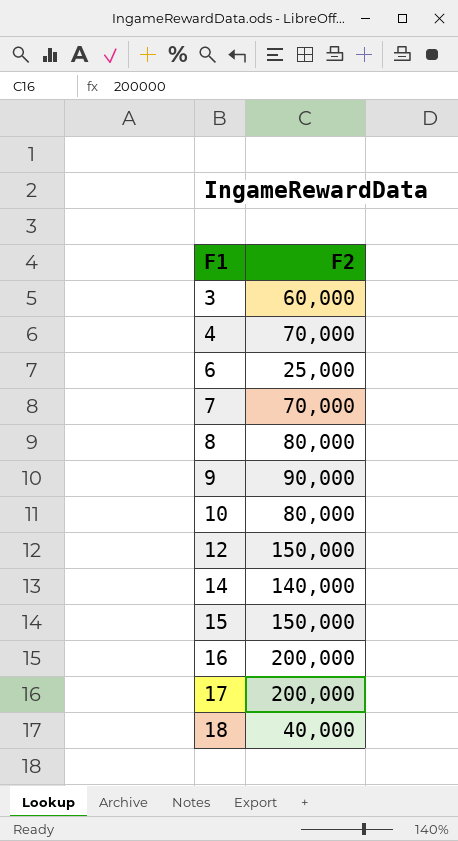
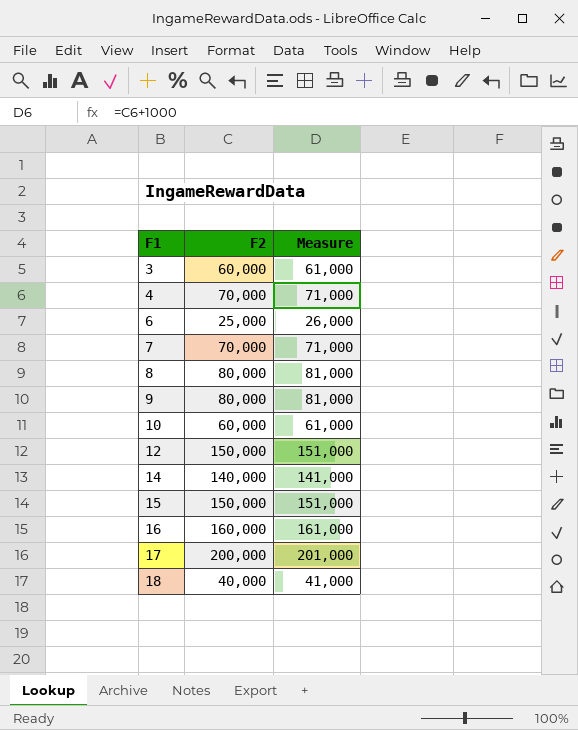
column Measure | formula: none -> [F2] + 1000
9 | F2: 90,000 -> 80,000
10 | F2: 80,000 -> 60,000
16 | F2: 200,000 -> 160,000

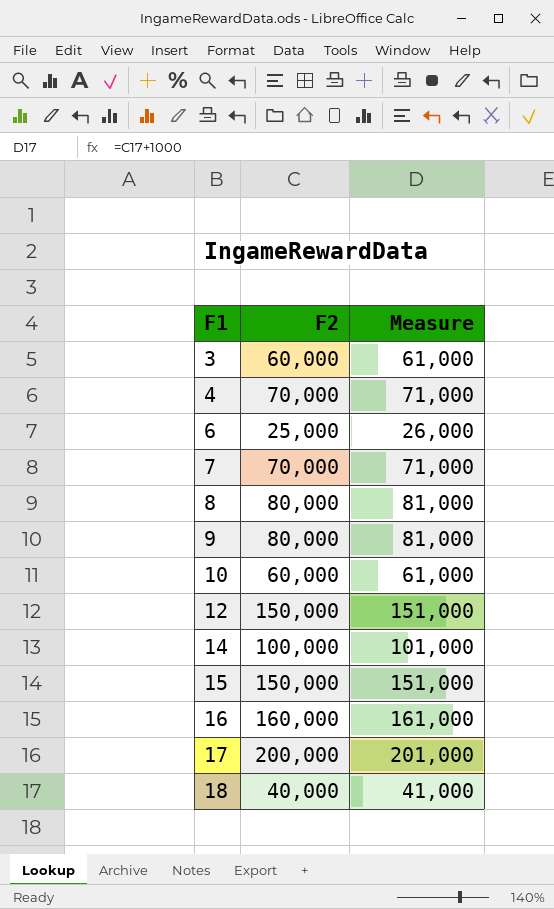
14 | F2: 140,000 -> 100,000
14 | Measure: 141,000 -> 101,000

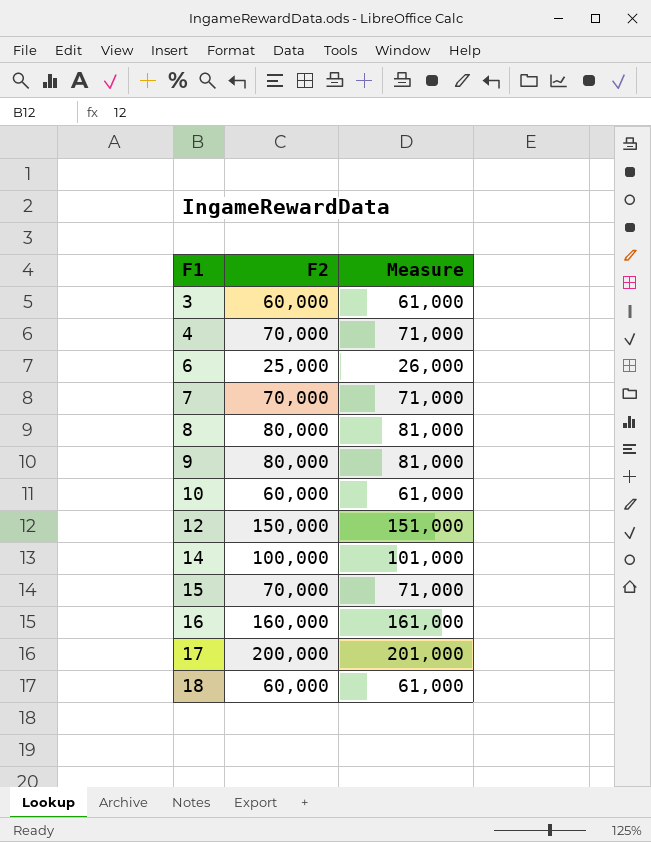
15 | F2: 150,000 -> 70,000
15 | Measure: 151,000 -> 71,000
18 | F2: 40,000 -> 60,000
18 | Measure: 41,000 -> 61,000

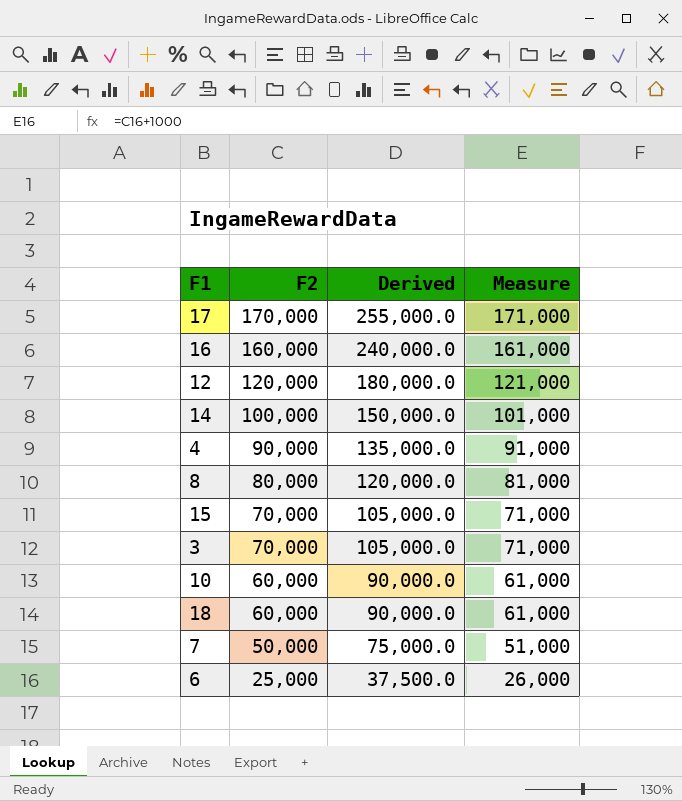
row order: F1 ascending -> F2 descending
column Derived | formula: none -> [F2] * 1.5
row 9: 80,000 | 81,000 -> none
17 | F2: 200,000 -> 170,000
17 | Measure: 201,000 -> 171,000
12 | F2: 150,000 -> 120,000
12 | Measure: 151,000 -> 121,000
4 | F2: 70,000 -> 90,000
4 | Measure: 71,000 -> 91,000
3 | F2: 60,000 -> 70,000
3 | Measure: 61,000 -> 71,000
7 | F2: 70,000 -> 50,000
7 | Measure: 71,000 -> 51,000

